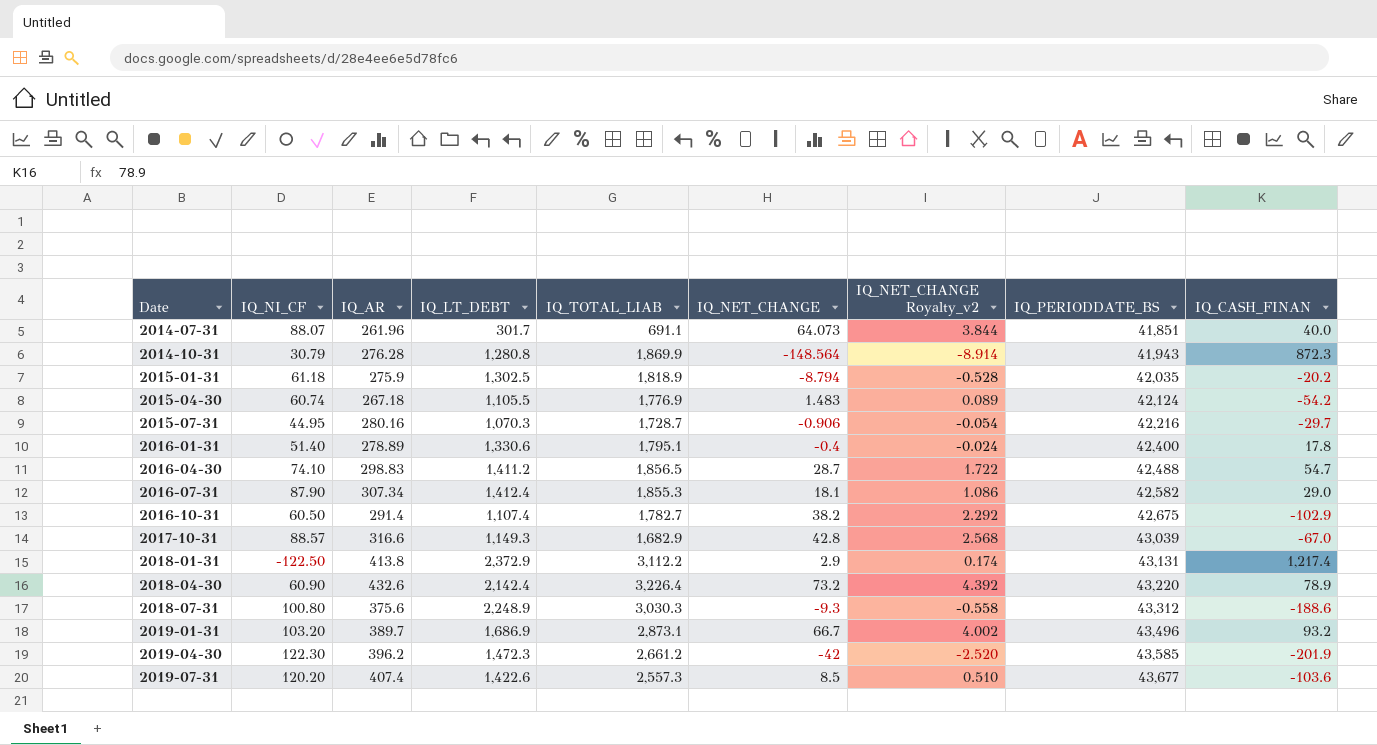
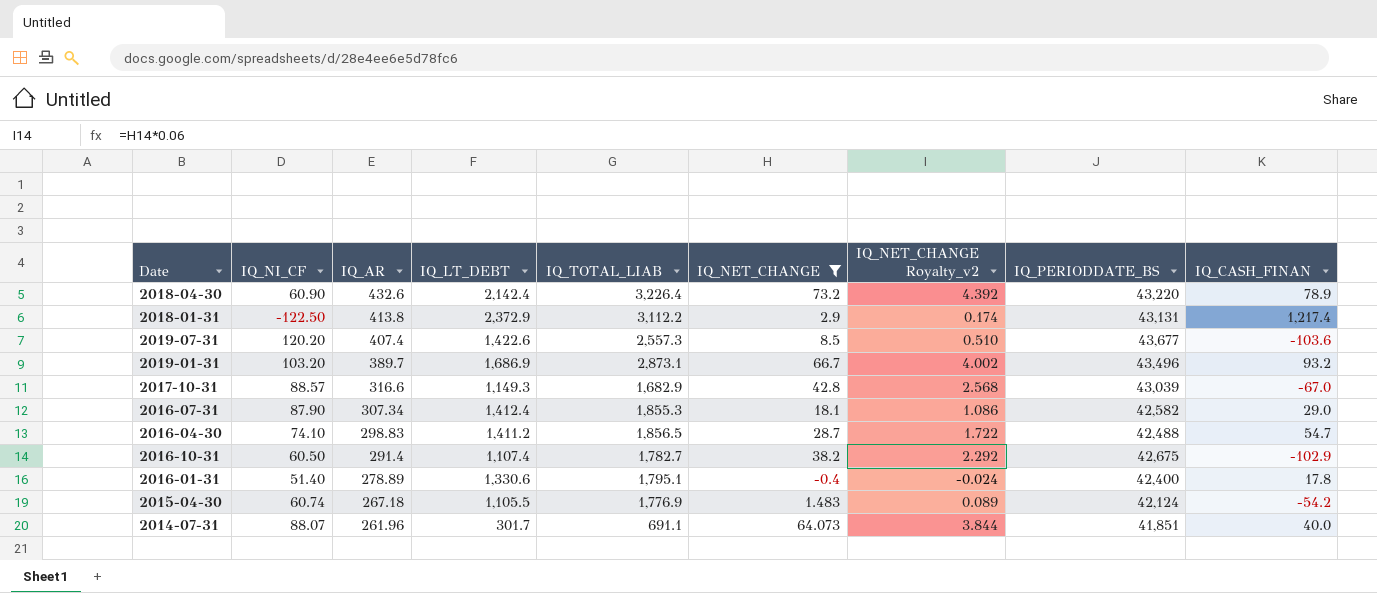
filter: none -> IQ_NET_CHANGE >= -0.4
row order: Date ascending -> IQ_AR descending

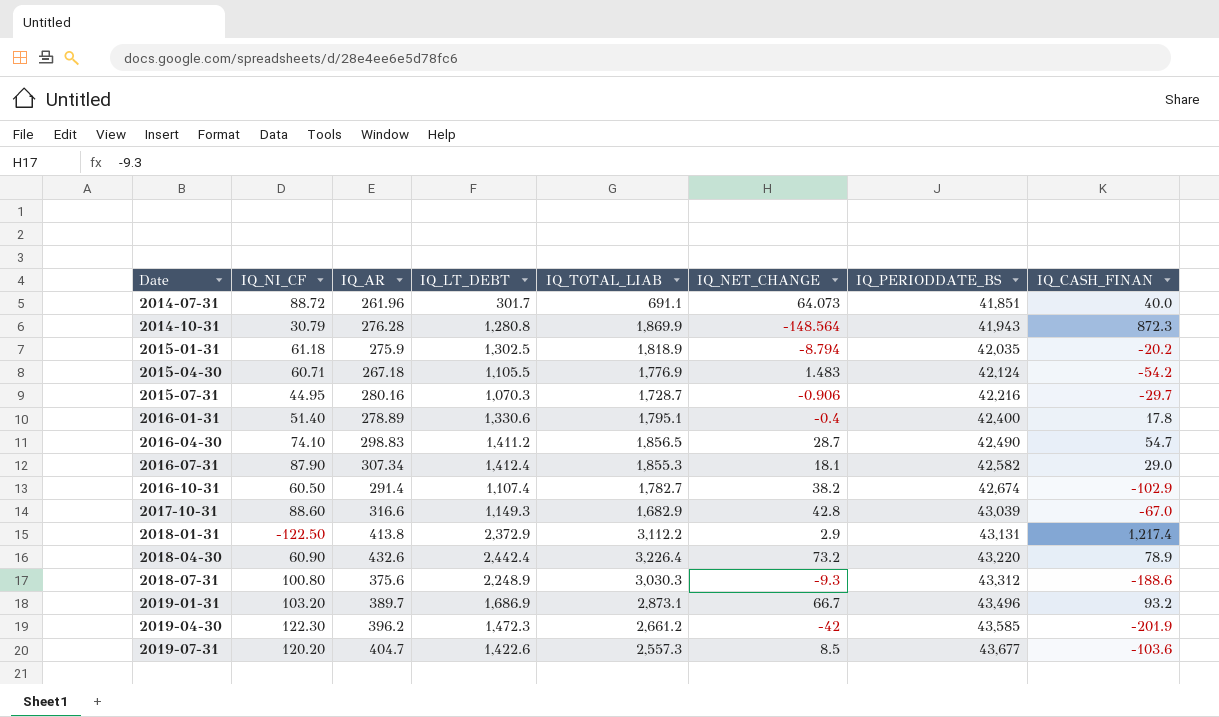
filter: IQ_NET_CHANGE >= -0.4 -> none
row order: IQ_AR descending -> Date ascending
column IQ_NET_CHANGE Royalty_v2 | formula: [IQ_NET_CHANGE] * 0.06 -> none
2014-07-31 | IQ_NI_CF: 88.07 -> 88.72
2015-04-30 | IQ_NI_CF: 60.74 -> 60.71
2016-04-30 | IQ_PERIODDATE_BS: 42,488 -> 42,490
2016-10-31 | IQ_PERIODDATE_BS: 42,675 -> 42,674
2017-10-31 | IQ_NI_CF: 88.57 -> 88.60
2018-04-30 | IQ_LT_DEBT: 2,142.4 -> 2,442.4
2019-07-31 | IQ_AR: 407.4 -> 404.7

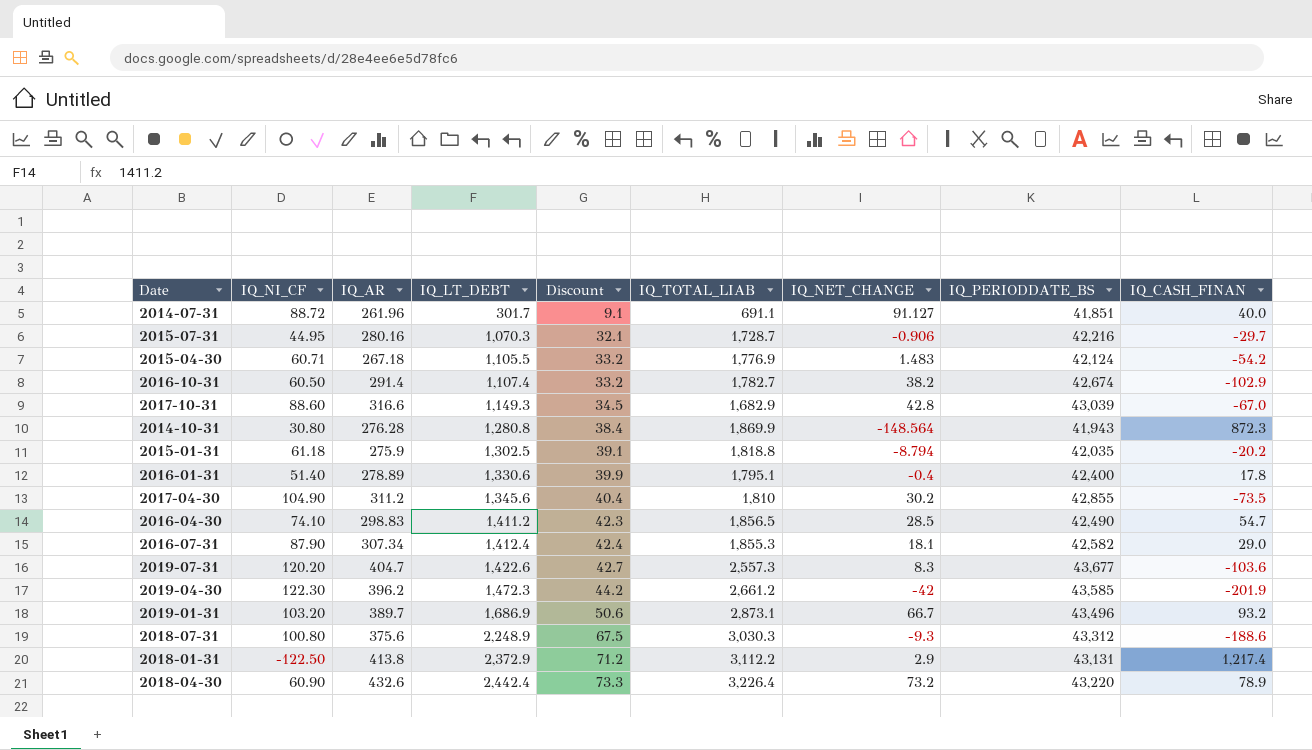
row order: Date ascending -> IQ_LT_DEBT ascending
column Discount | formula: none -> [IQ_LT_DEBT] * 0.03
2014-07-31 | IQ_NET_CHANGE: 64.073 -> 91.127
2014-10-31 | IQ_NI_CF: 30.79 -> 30.80
2015-01-31 | IQ_TOTAL_LIAB: 1,818.9 -> 1,818.8
row 2017-04-30: none -> 104.90 | 311.2 | 1,345.6 | 40.4 | 1,810 | 30.2 | 42,855 | -73.5
2016-04-30 | IQ_NET_CHANGE: 28.7 -> 28.5
2019-07-31 | IQ_NET_CHANGE: 8.5 -> 8.3

